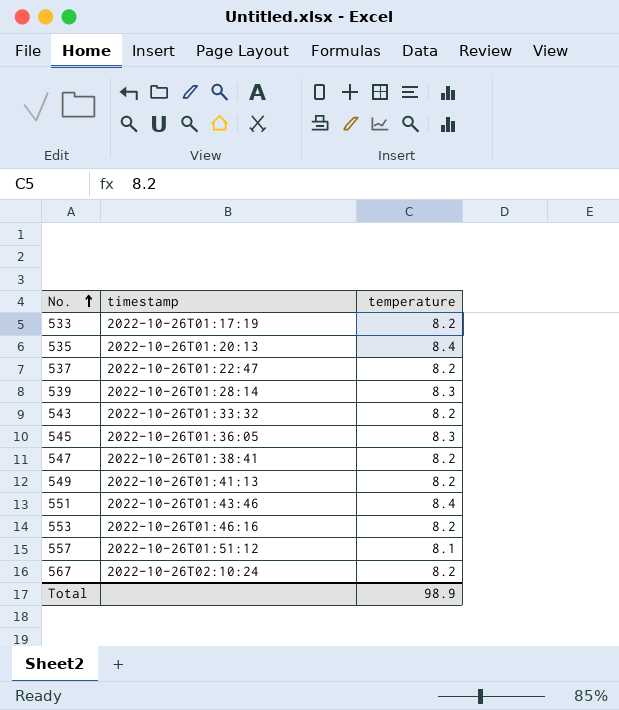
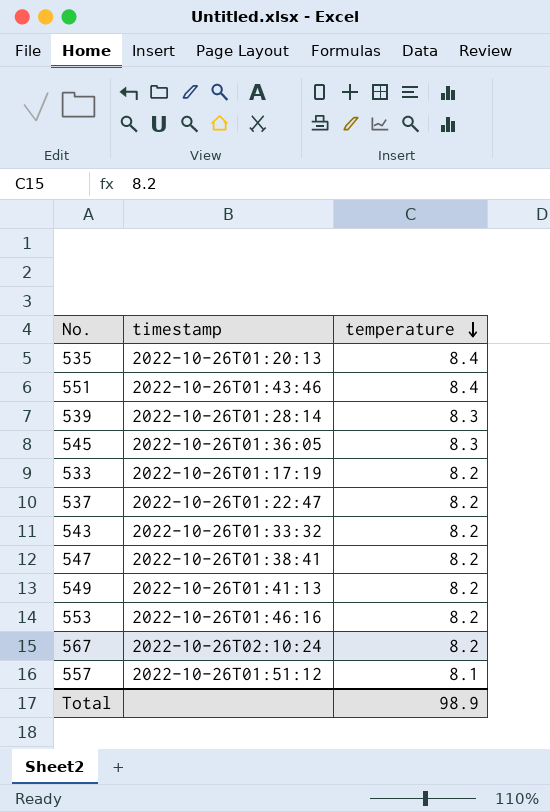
row order: No. ascending -> temperature descending

